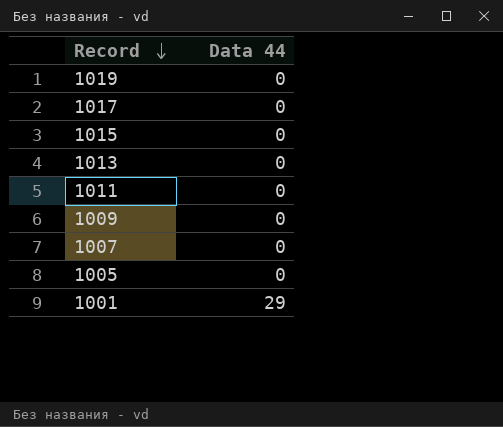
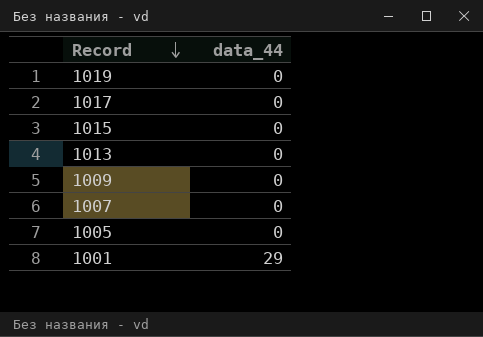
column name: Data 44 -> data_44
row 1011: 0 -> none

